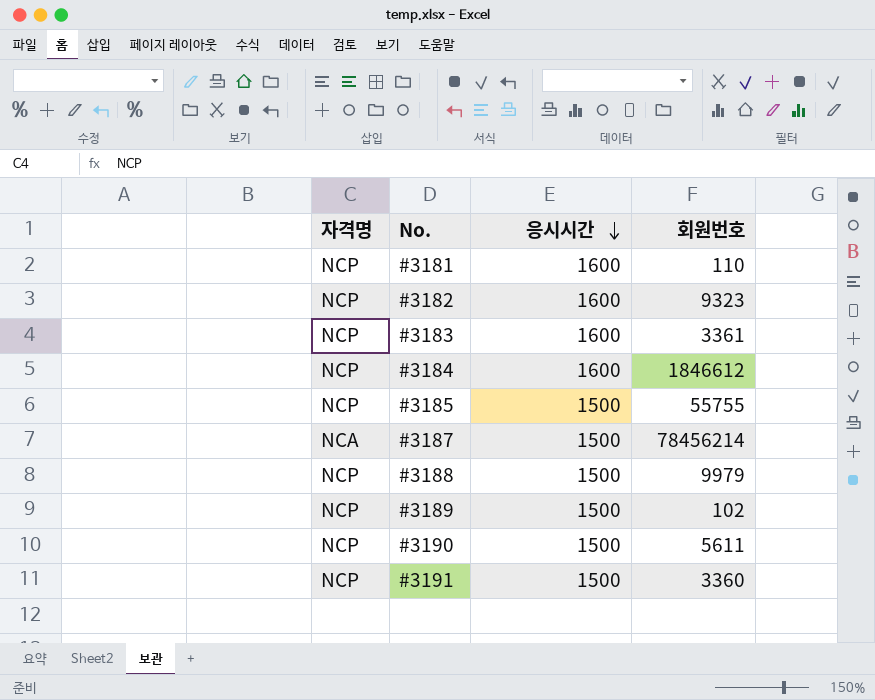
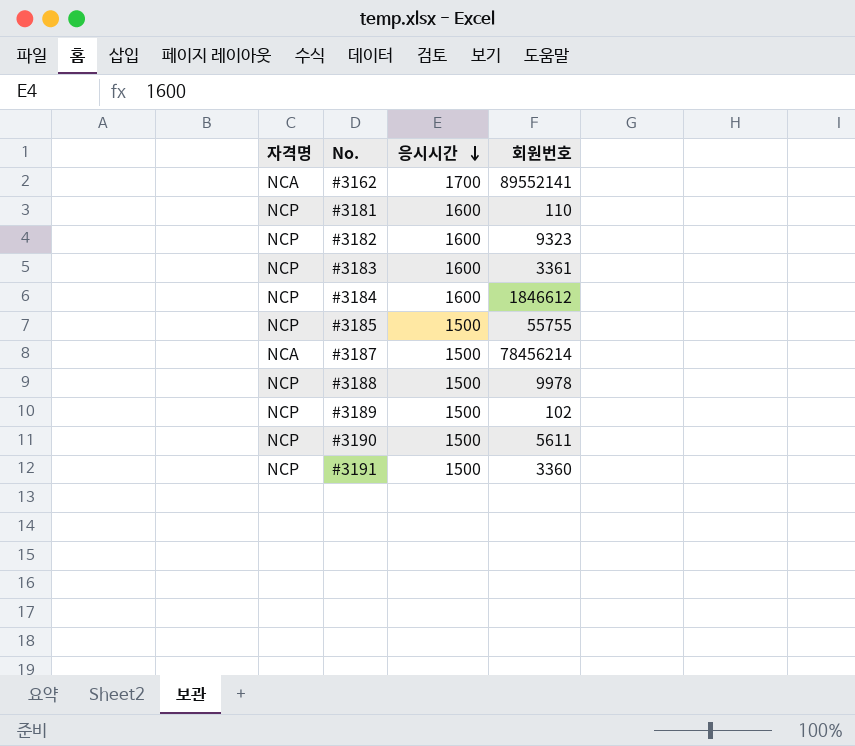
row #3162: none -> NCA | 1700 | 89552141
#3188 | 회원번호: 9979 -> 9978

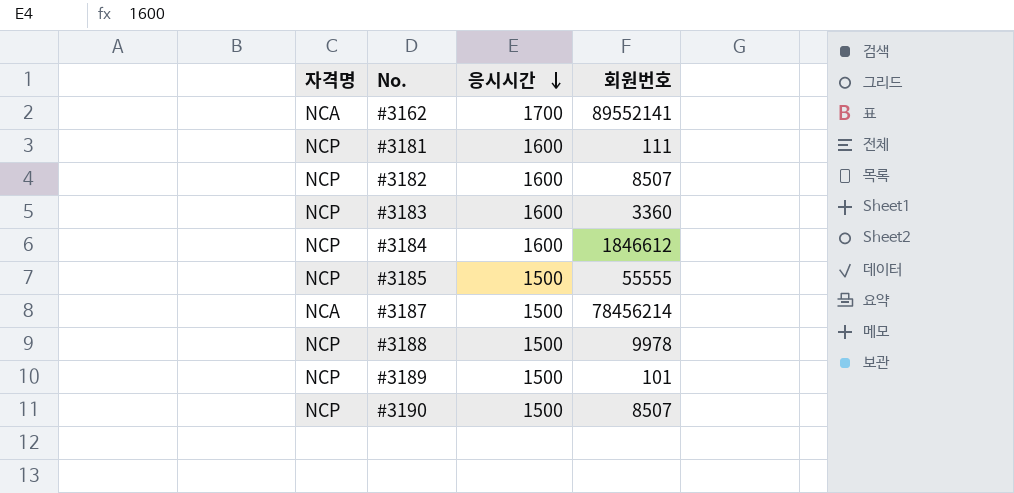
row #3191: NCP | 1500 | 3360 -> none
#3181 | 회원번호: 110 -> 111
#3182 | 회원번호: 9323 -> 8507
#3183 | 회원번호: 3361 -> 3360
#3185 | 회원번호: 55755 -> 55555
#3189 | 회원번호: 102 -> 101
#3190 | 회원번호: 5611 -> 8507

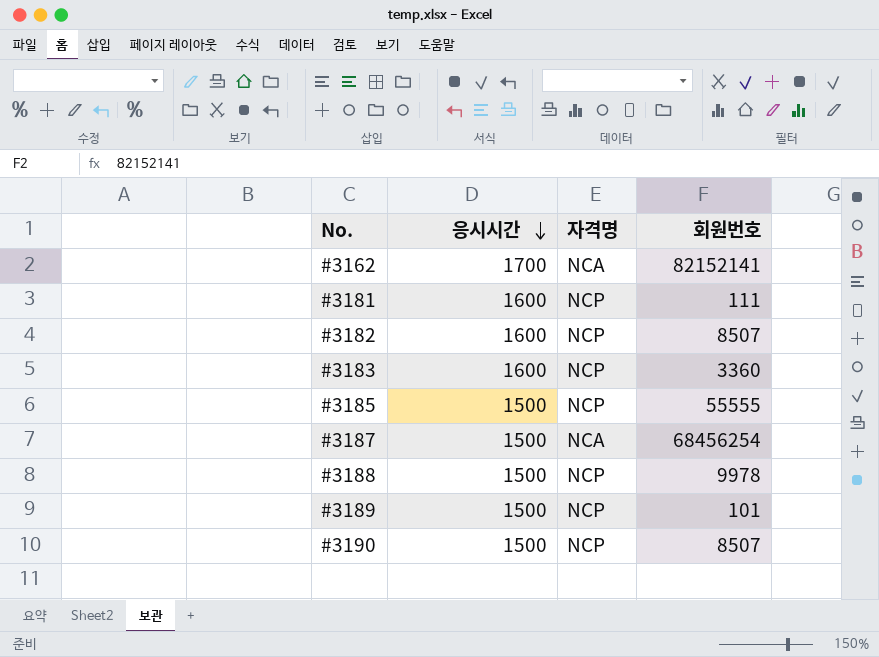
column 자격명 | position: 1 -> 3
row #3184: NCP | 1600 | 1846612 -> none
#3162 | 회원번호: 89552141 -> 82152141
#3187 | 회원번호: 78456214 -> 68456254

